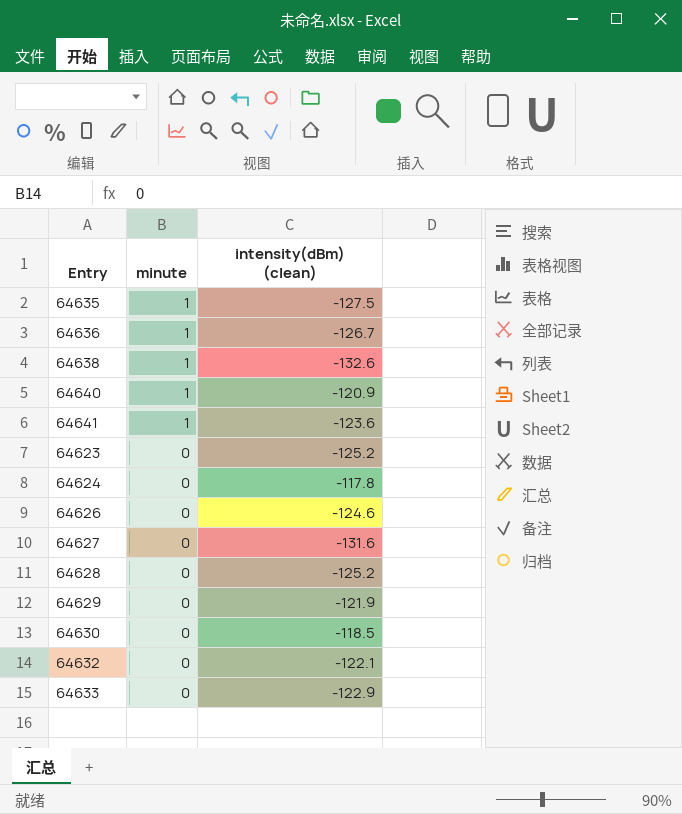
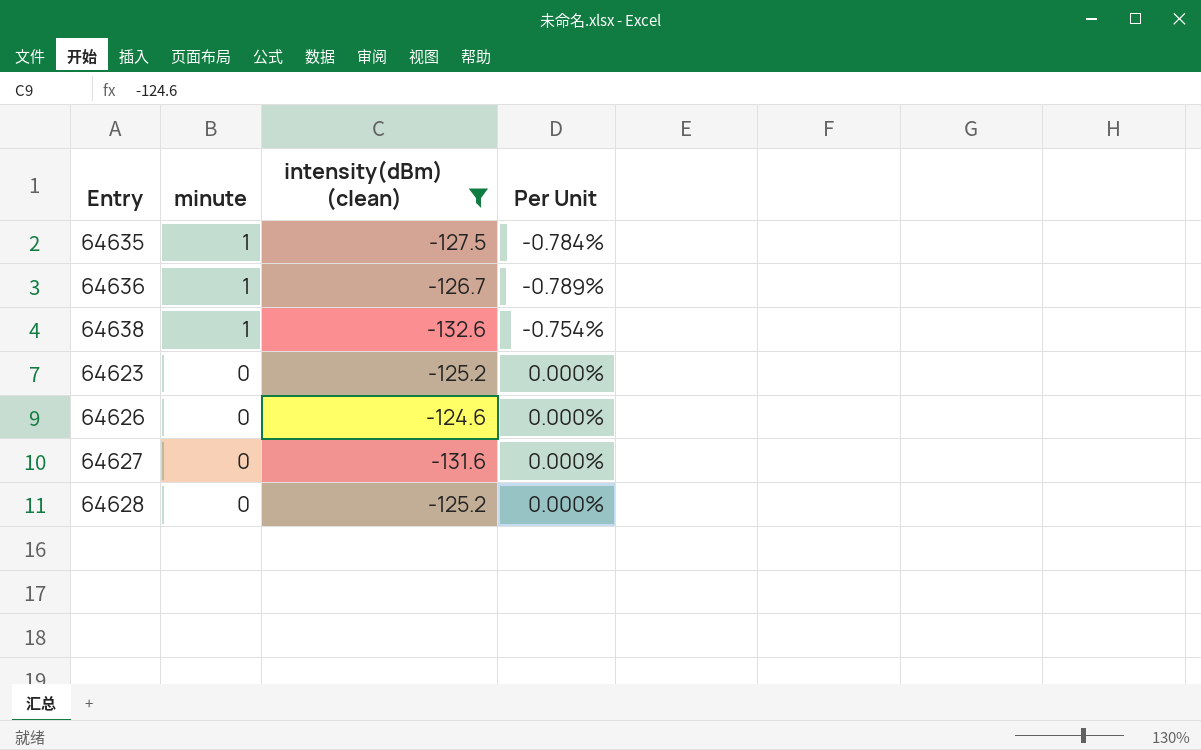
filter: none -> intensity(dBm) (clean) <= -124.6
column Per Unit | formula: none -> [minute] / [intensity(dBm) (clean)]

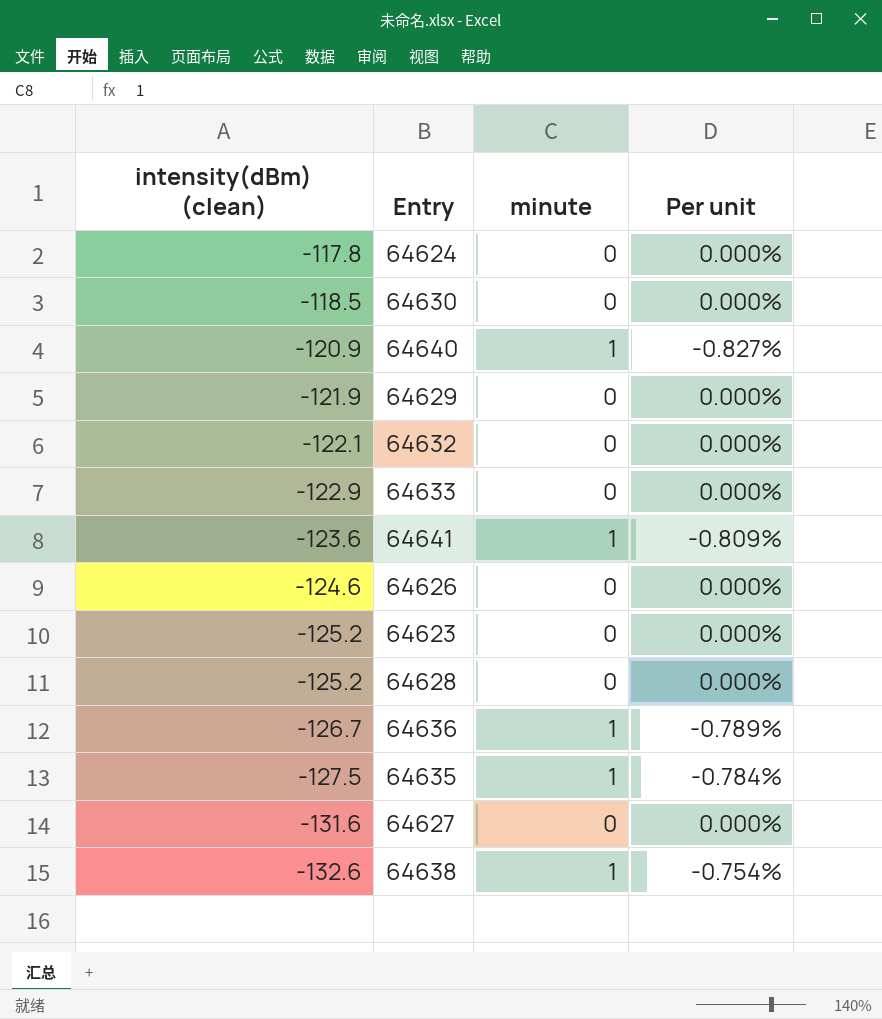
filter: intensity(dBm) (clean) <= -124.6 -> none
row order: minute descending -> intensity(dBm) (clean) descending
column intensity(dBm) (clean) | position: 3 -> 1
column name: Per Unit -> Per unit

